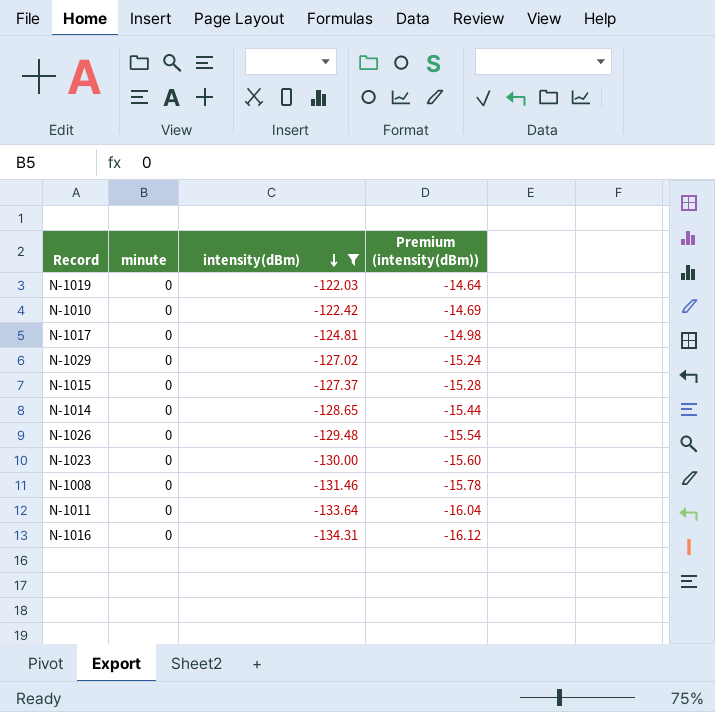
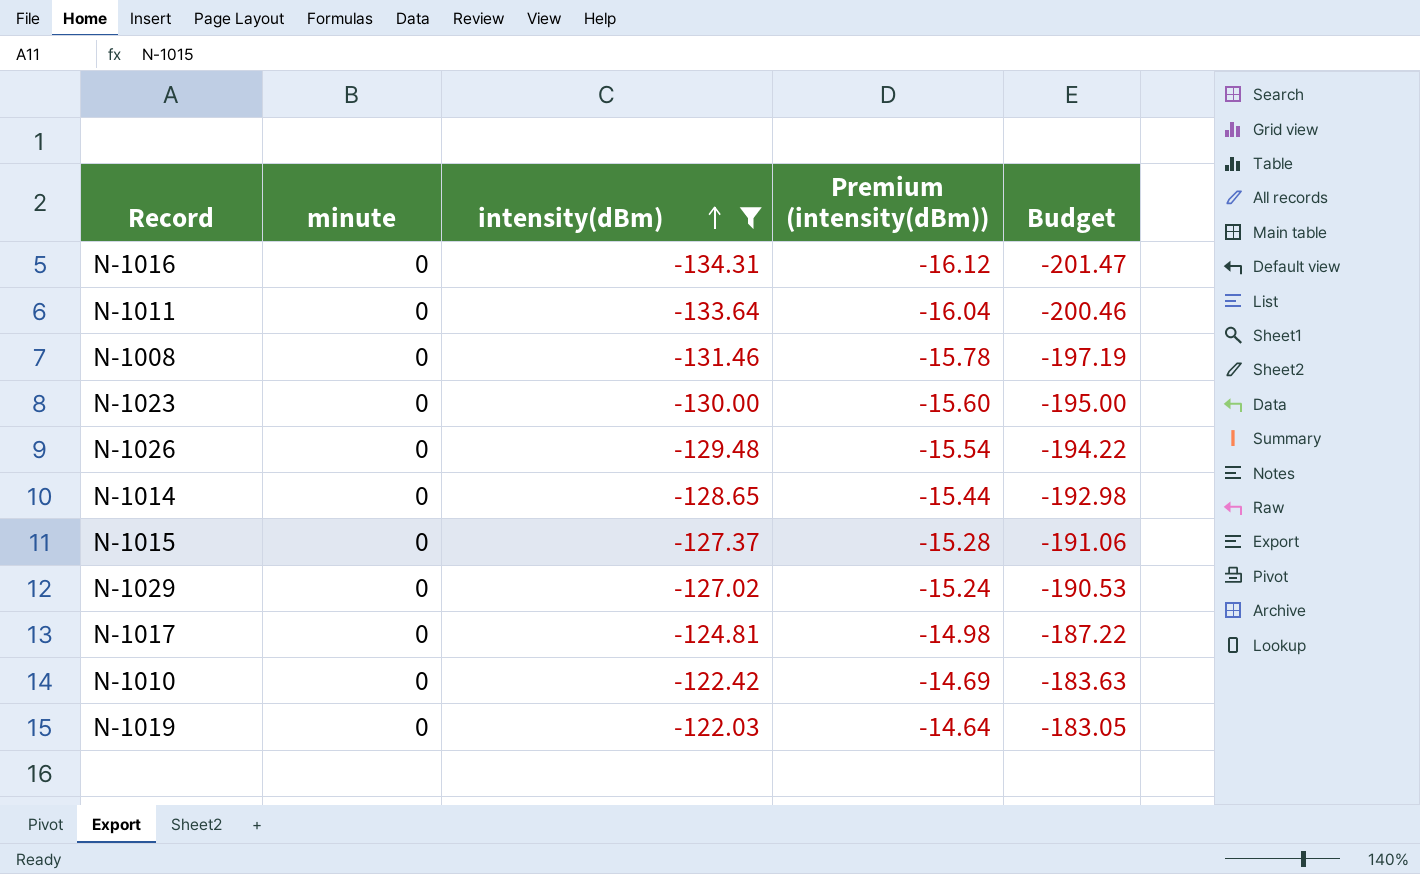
row order: intensity(dBm) descending -> intensity(dBm) ascending
column Budget | formula: none -> [intensity(dBm)] * 1.5

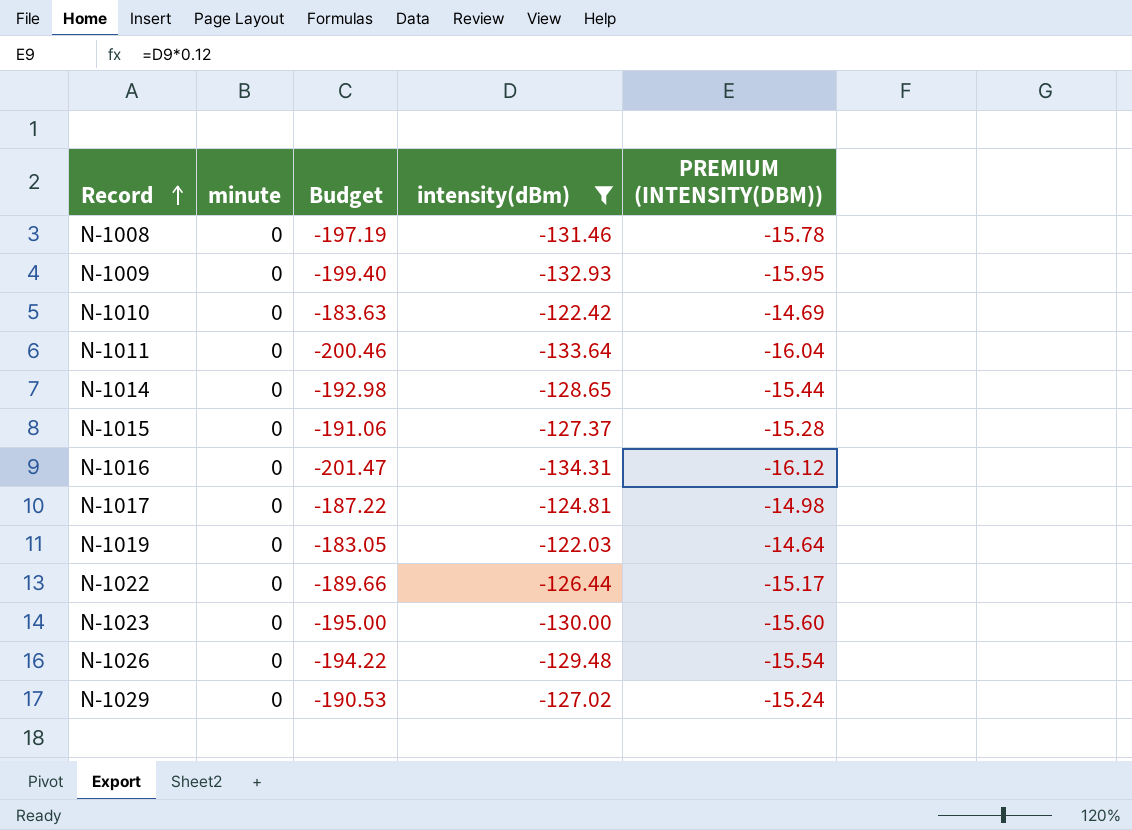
row order: intensity(dBm) ascending -> Record ascending
column Budget | position: 5 -> 3
column name: Premium (intensity(dBm)) -> PREMIUM (INTENSITY(DBM))
row N-1009: none -> 0 | -199.40 | -132.93 | -15.95
row N-1022: none -> 0 | -189.66 | -126.44 | -15.17

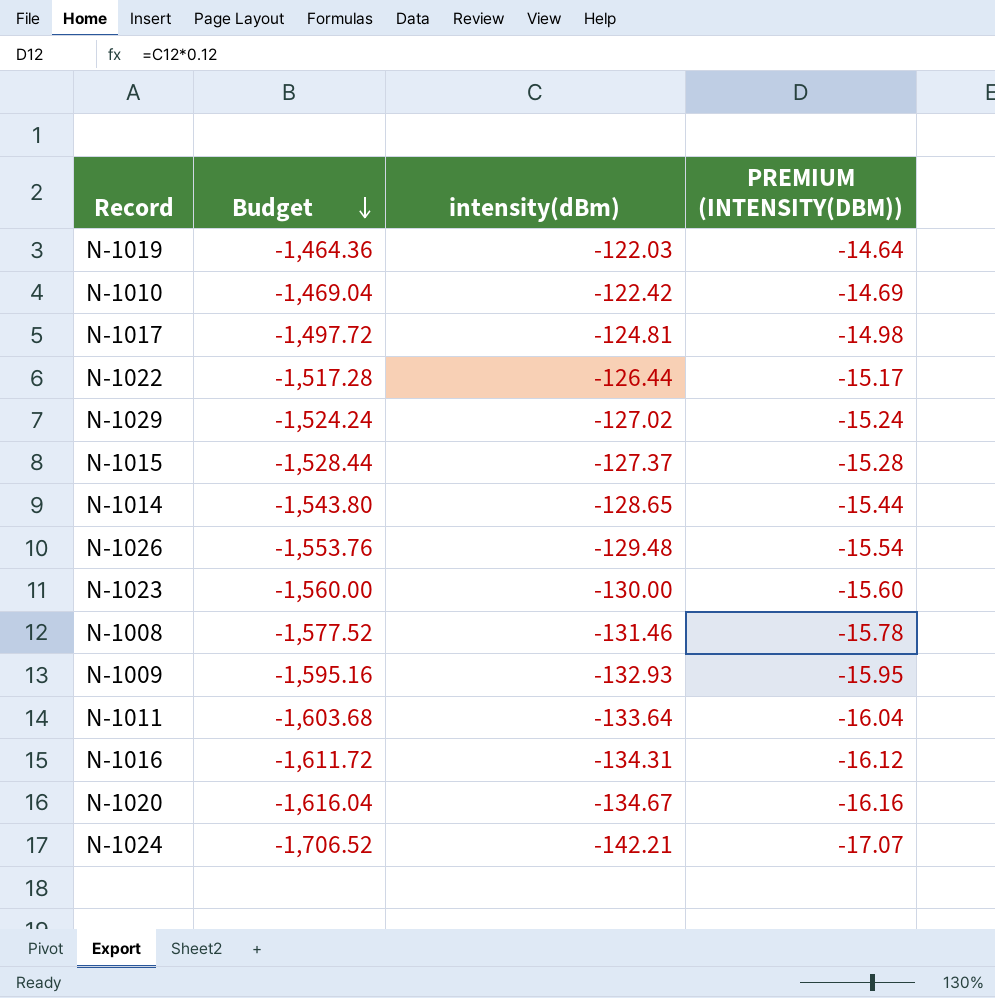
filter: intensity(dBm) >= -134.31 -> none
row order: Record ascending -> Budget descending
column minute | position: 2 -> none
column Budget | formula: [intensity(dBm)] * 1.5 -> [intensity(dBm)] * 12

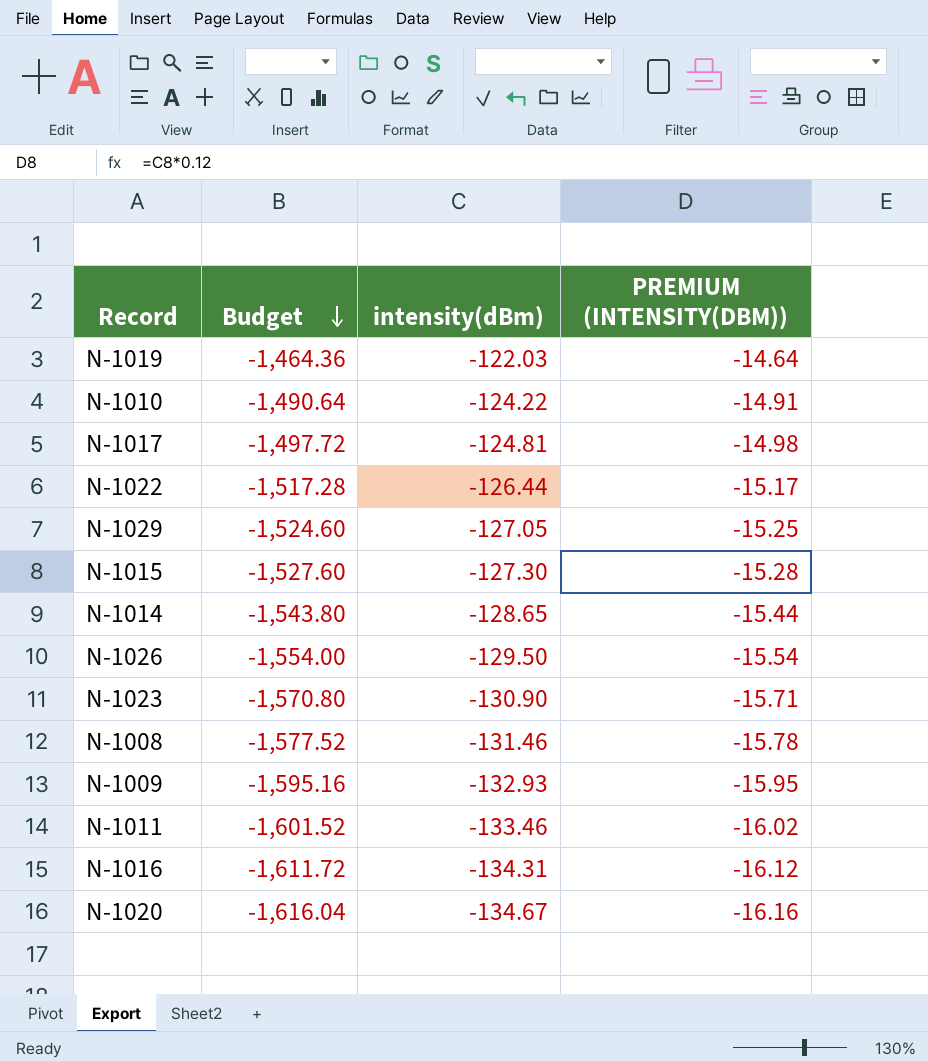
row N-1024: -1,706.52 | -142.21 | -17.07 -> none
N-1010 | Budget: -1,469.04 -> -1,490.64
N-1010 | intensity(dBm): -122.42 -> -124.22
N-1010 | PREMIUM (INTENSITY(DBM)): -14.69 -> -14.91
N-1029 | Budget: -1,524.24 -> -1,524.60
N-1029 | intensity(dBm): -127.02 -> -127.05
N-1029 | PREMIUM (INTENSITY(DBM)): -15.24 -> -15.25
N-1015 | Budget: -1,528.44 -> -1,527.60
N-1015 | intensity(dBm): -127.37 -> -127.30
N-1026 | Budget: -1,553.76 -> -1,554.00
N-1026 | intensity(dBm): -129.48 -> -129.50
N-1023 | Budget: -1,560.00 -> -1,570.80
N-1023 | intensity(dBm): -130.00 -> -130.90
N-1023 | PREMIUM (INTENSITY(DBM)): -15.60 -> -15.71
N-1011 | Budget: -1,603.68 -> -1,601.52
N-1011 | intensity(dBm): -133.64 -> -133.46
N-1011 | PREMIUM (INTENSITY(DBM)): -16.04 -> -16.02

